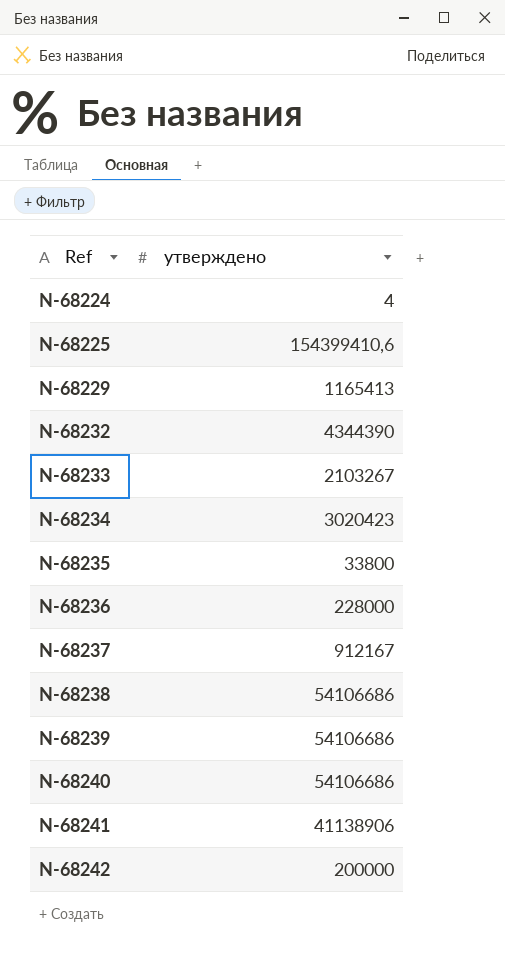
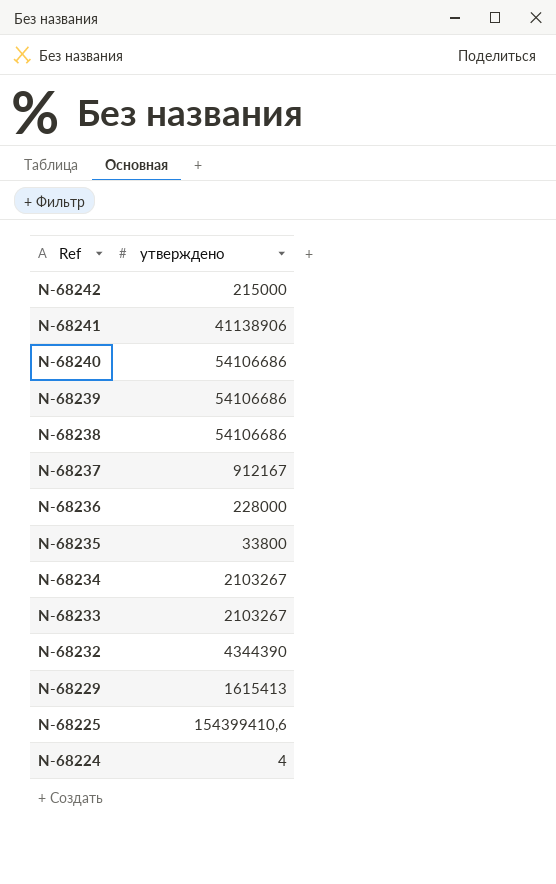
row order: Ref ascending -> Ref descending
N-68242 | утверждено: 200000 -> 215000
N-68234 | утверждено: 3020423 -> 2103267
N-68229 | утверждено: 1165413 -> 1615413

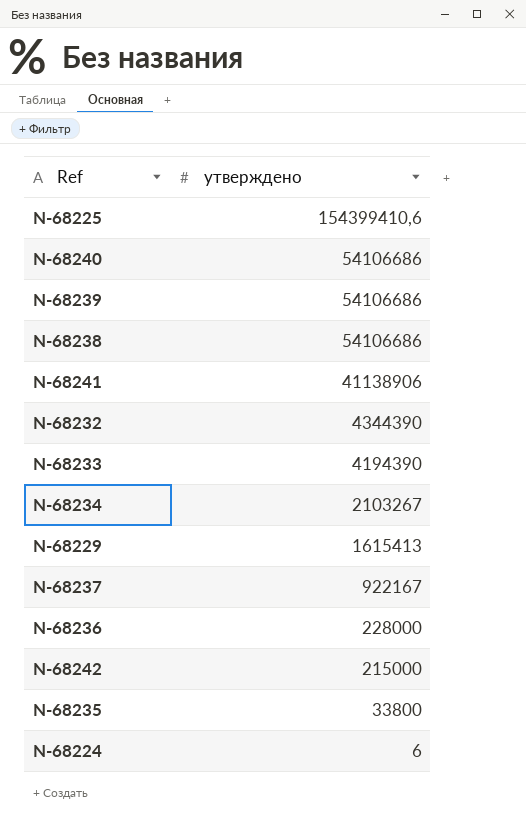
row order: Ref descending -> утверждено descending
N-68233 | утверждено: 2103267 -> 4194390
N-68237 | утверждено: 912167 -> 922167
N-68224 | утверждено: 4 -> 6

